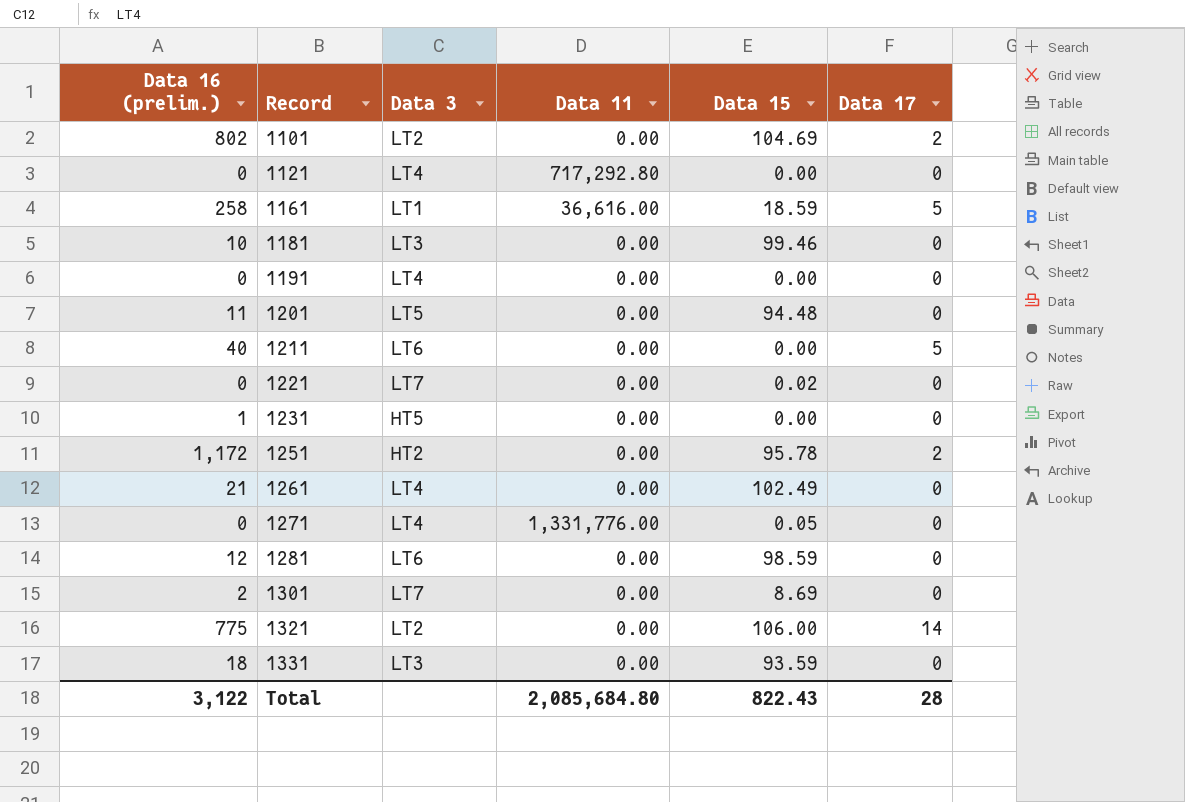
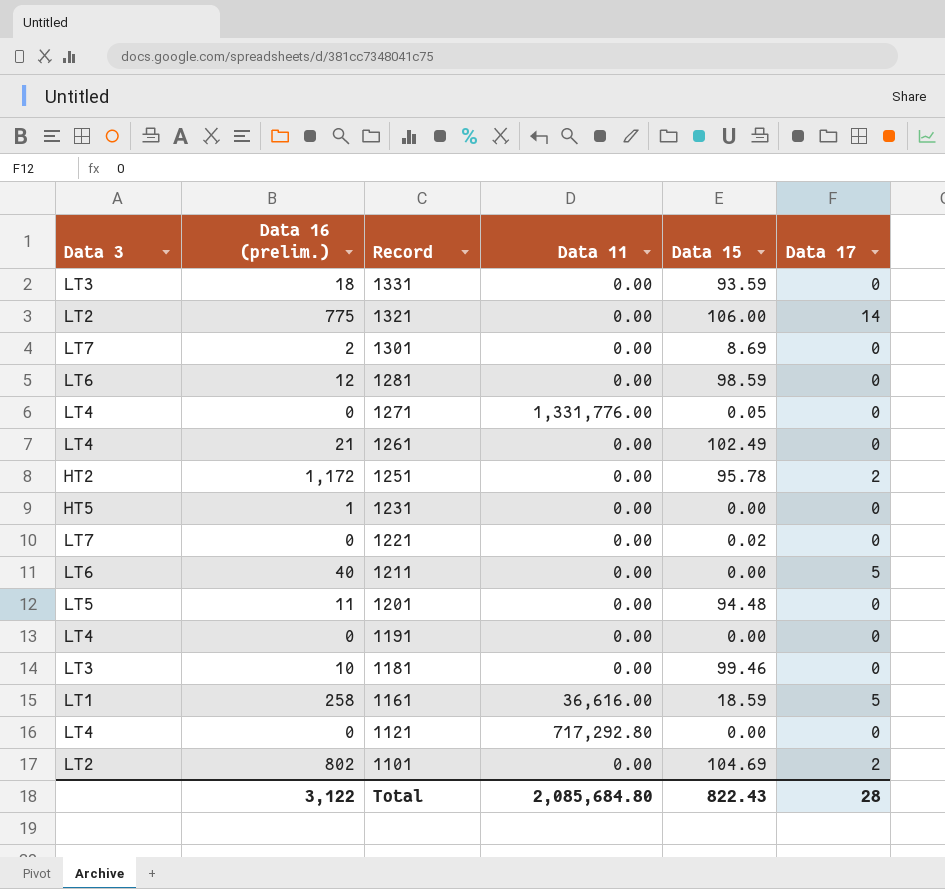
row order: Record ascending -> Record descending
column Data 3 | position: 3 -> 1

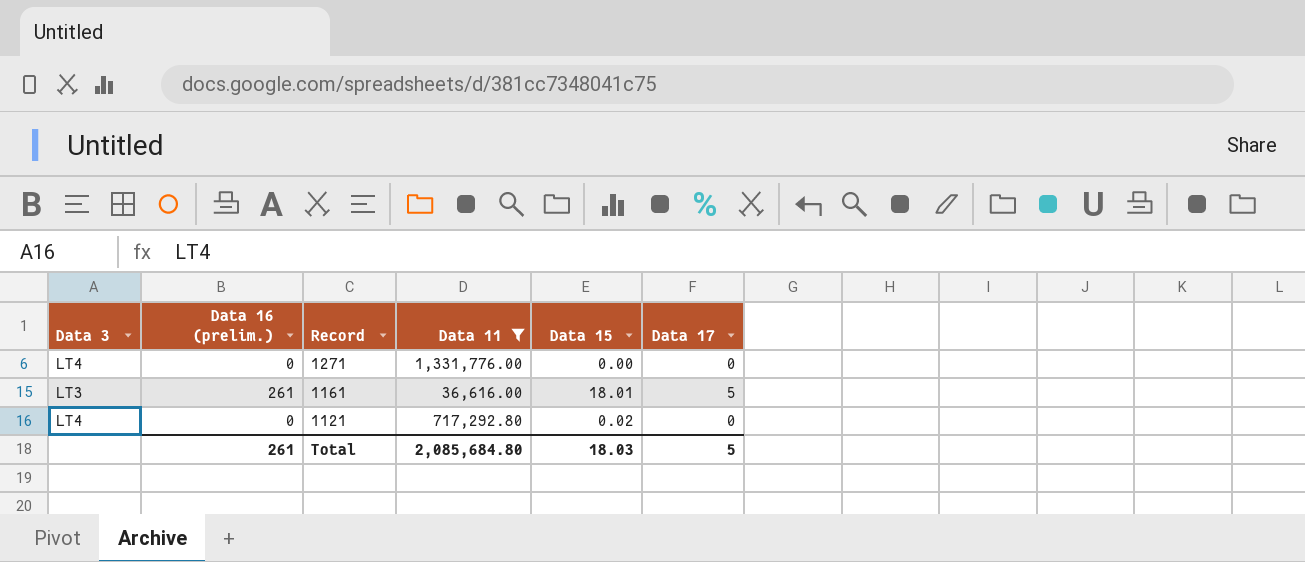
filter: none -> Data 11 != 0.00
1271 | Data 15: 0.05 -> 0.00
1161 | Data 3: LT1 -> LT3
1161 | Data 16 (prelim.): 258 -> 261
1161 | Data 15: 18.59 -> 18.01
1121 | Data 15: 0.00 -> 0.02
Total | Data 16 (prelim.): 3,122 -> 261
Total | Data 15: 822.43 -> 18.03
Total | Data 17: 28 -> 5

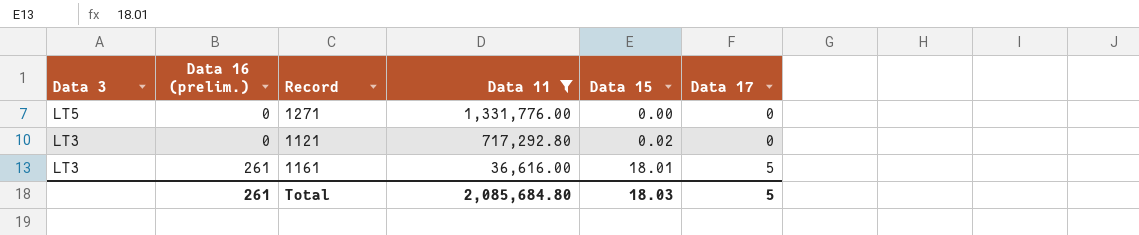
row order: Record descending -> Data 3 descending
1271 | Data 3: LT4 -> LT5
1121 | Data 3: LT4 -> LT3

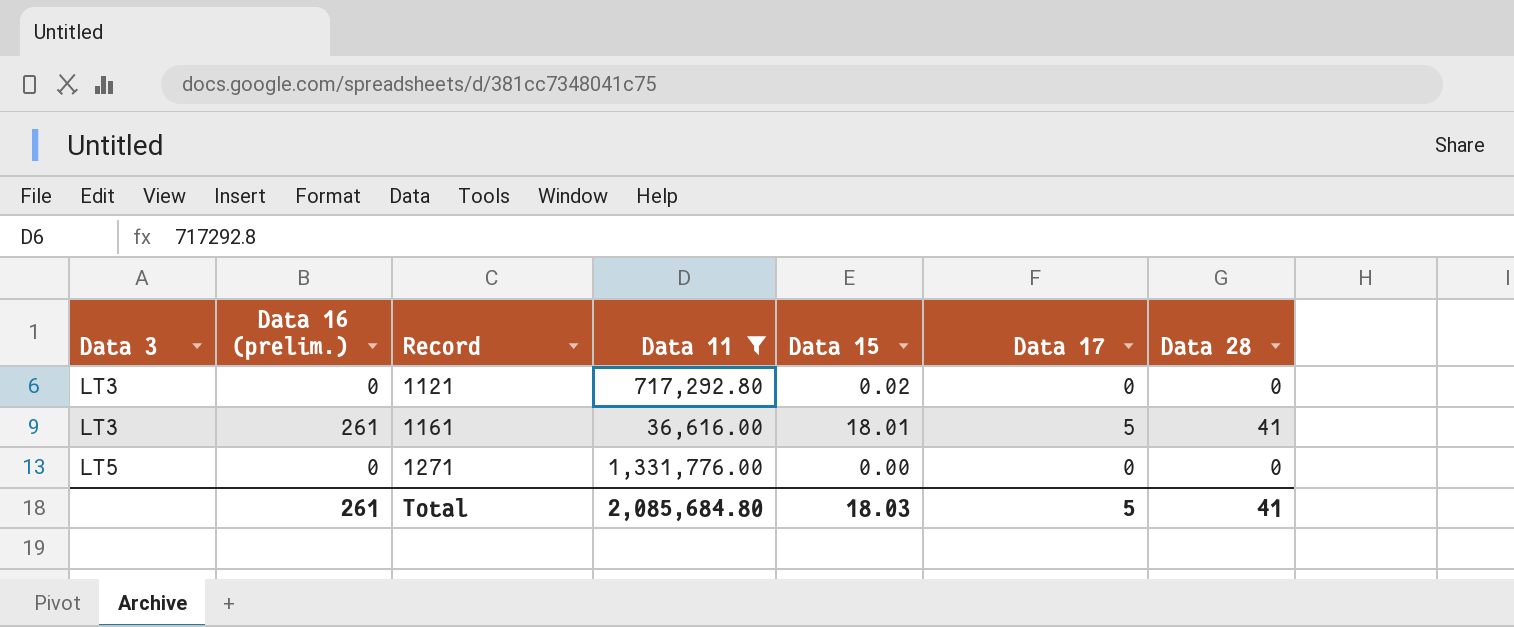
row order: Data 3 descending -> Data 3 ascending
column Data 28 | position: none -> 7

